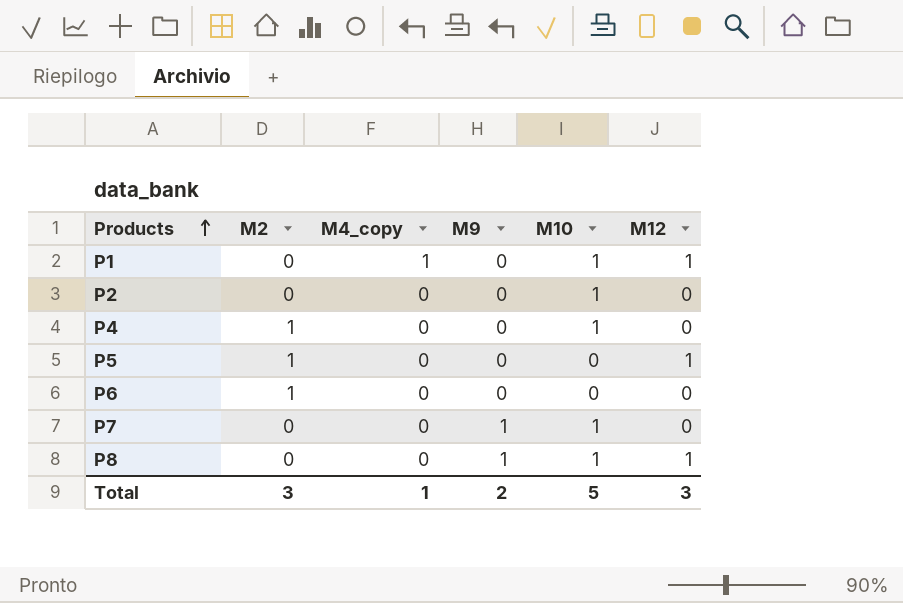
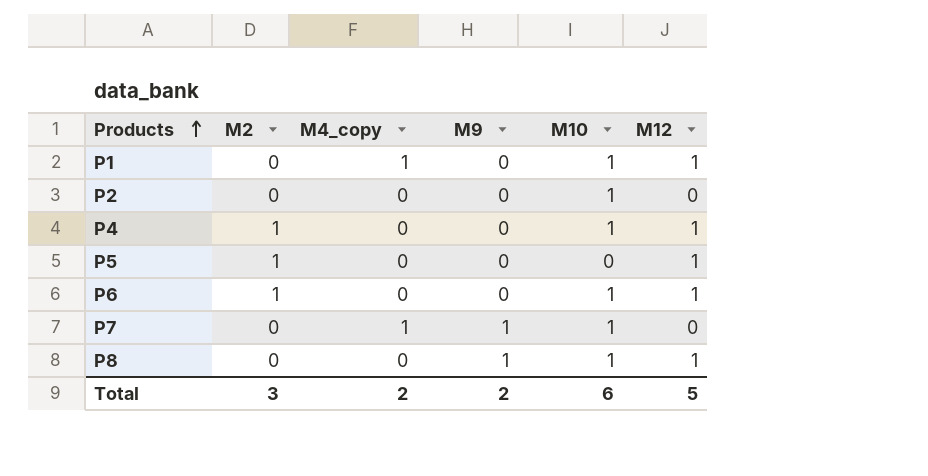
P4 | M12: 0 -> 1
P6 | M10: 0 -> 1
P6 | M12: 0 -> 1
P7 | M4_copy: 0 -> 1
Total | M4_copy: 1 -> 2
Total | M10: 5 -> 6
Total | M12: 3 -> 5

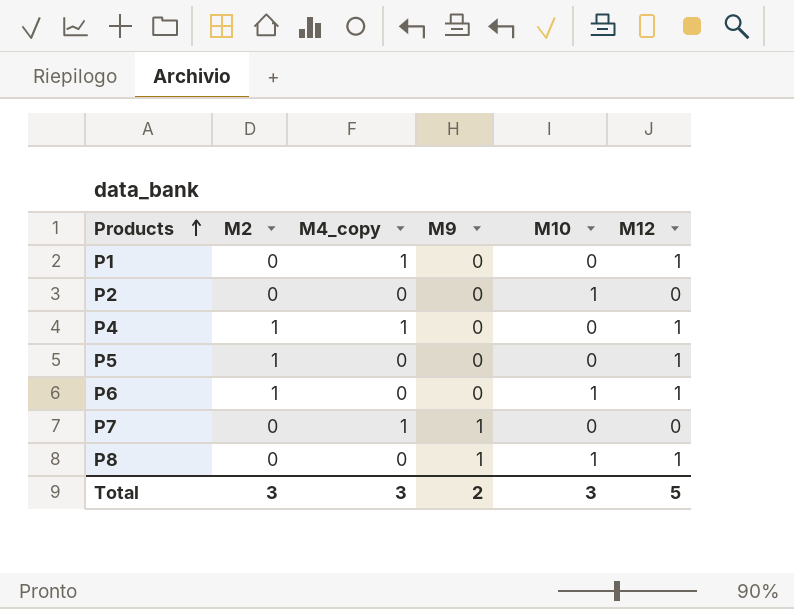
P1 | M10: 1 -> 0
P4 | M4_copy: 0 -> 1
P4 | M10: 1 -> 0
P7 | M10: 1 -> 0
Total | M4_copy: 2 -> 3
Total | M10: 6 -> 3

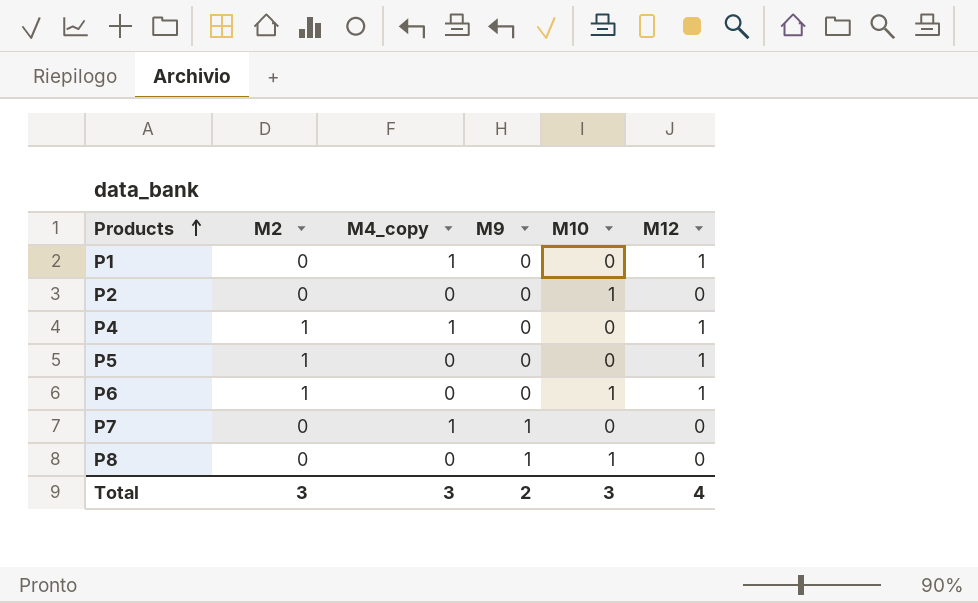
P8 | M12: 1 -> 0
Total | M12: 5 -> 4

